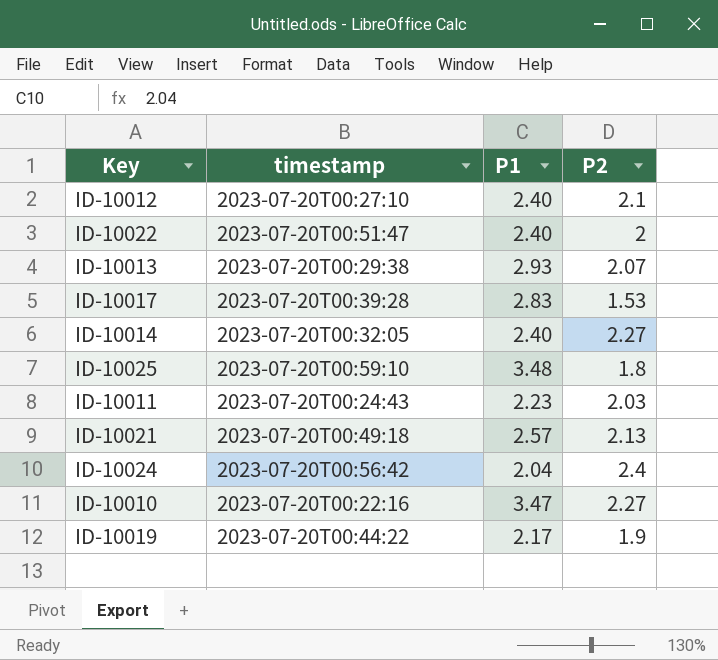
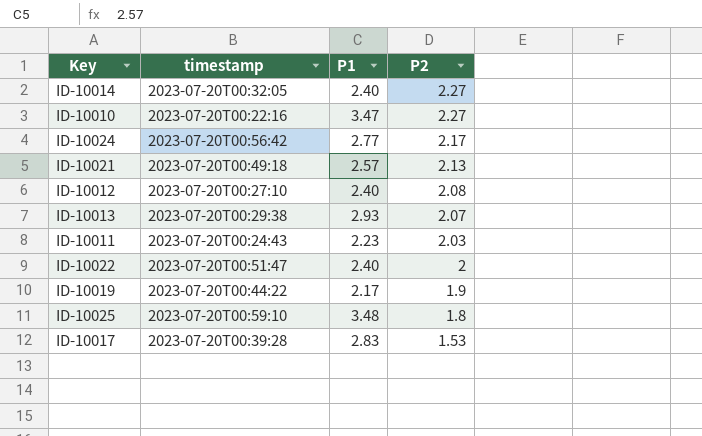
row order: none -> P2 descending
ID-10024 | P1: 2.04 -> 2.77
ID-10024 | P2: 2.4 -> 2.17
ID-10012 | P2: 2.1 -> 2.08

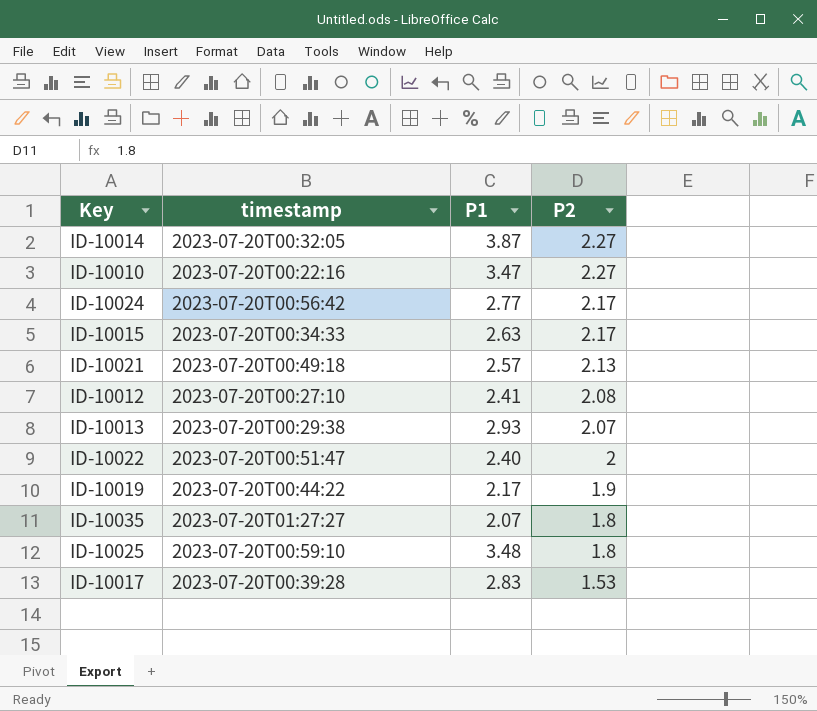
row ID-10011: 2023-07-20T00:24:43 | 2.23 | 2.03 -> none
ID-10014 | P1: 2.40 -> 3.87
row ID-10015: none -> 2023-07-20T00:34:33 | 2.63 | 2.17
ID-10012 | P1: 2.40 -> 2.41
row ID-10035: none -> 2023-07-20T01:27:27 | 2.07 | 1.8

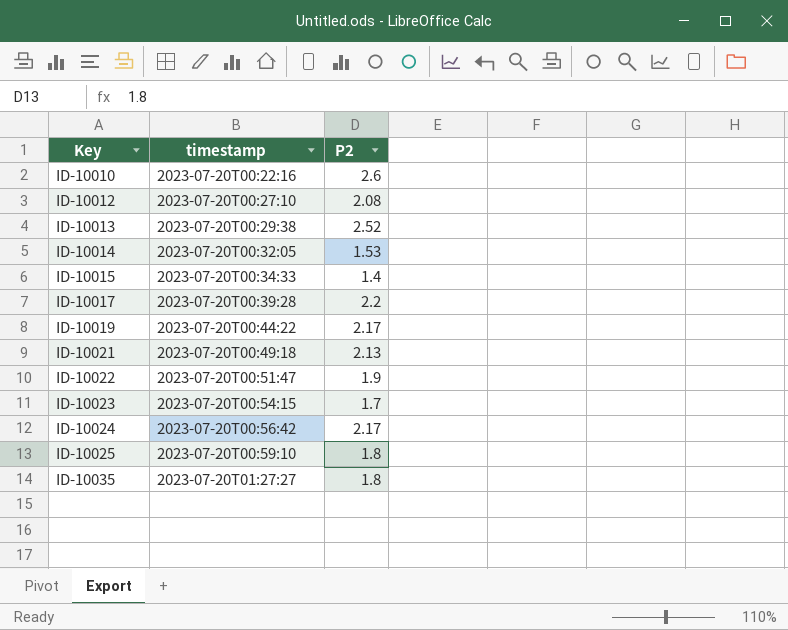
row order: P2 descending -> Key ascending
column P1 | position: 3 -> none
ID-10010 | P2: 2.27 -> 2.6
ID-10013 | P2: 2.07 -> 2.52
ID-10014 | P2: 2.27 -> 1.53
ID-10015 | P2: 2.17 -> 1.4
ID-10017 | P2: 1.53 -> 2.2
ID-10019 | P2: 1.9 -> 2.17
ID-10022 | P2: 2 -> 1.9
row ID-10023: none -> 2023-07-20T00:54:15 | 1.7

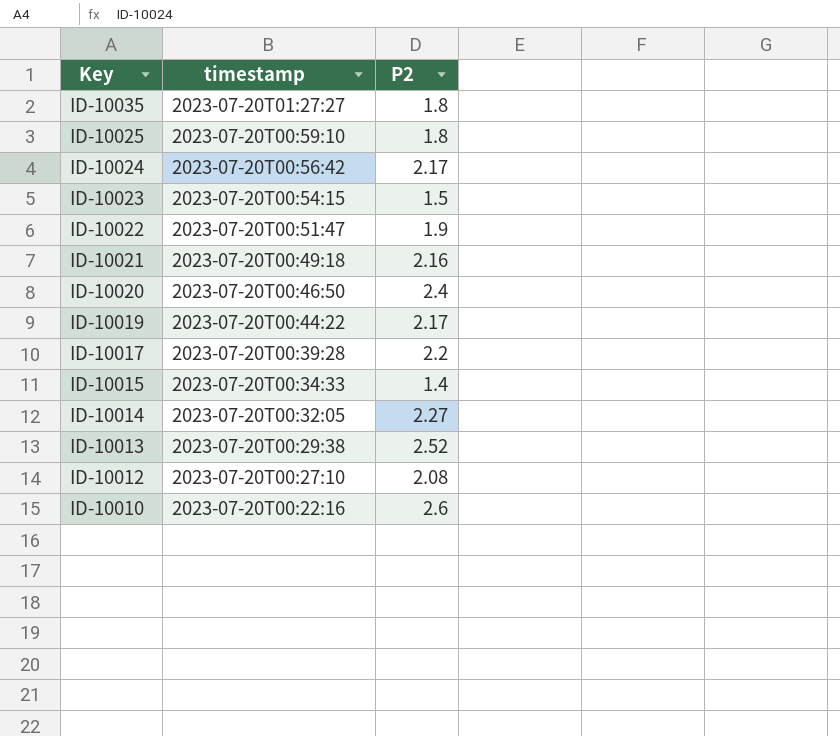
row order: Key ascending -> Key descending
ID-10023 | P2: 1.7 -> 1.5
ID-10021 | P2: 2.13 -> 2.16
row ID-10020: none -> 2023-07-20T00:46:50 | 2.4
ID-10014 | P2: 1.53 -> 2.27

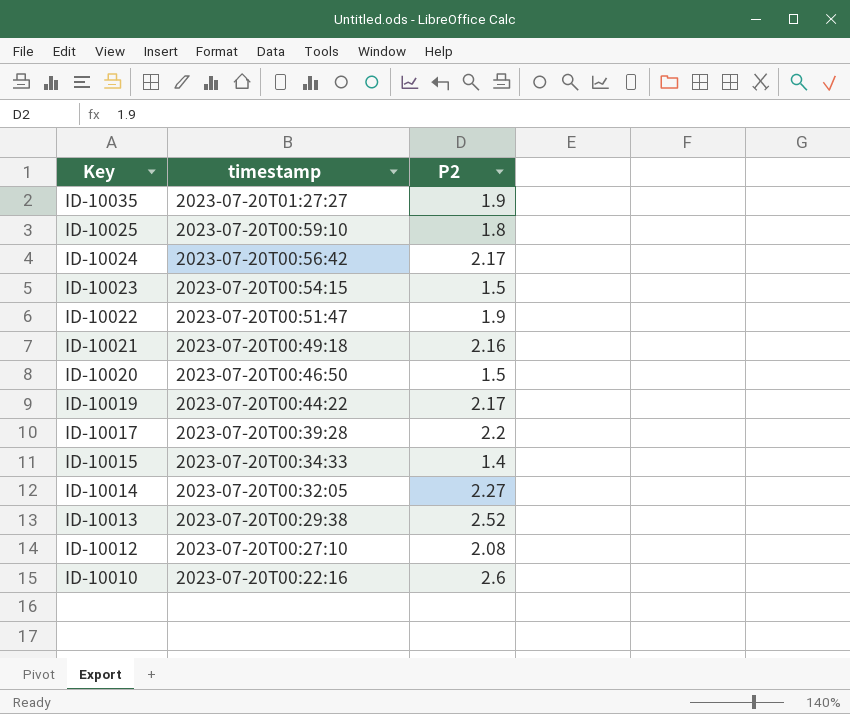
ID-10035 | P2: 1.8 -> 1.9
ID-10020 | P2: 2.4 -> 1.5

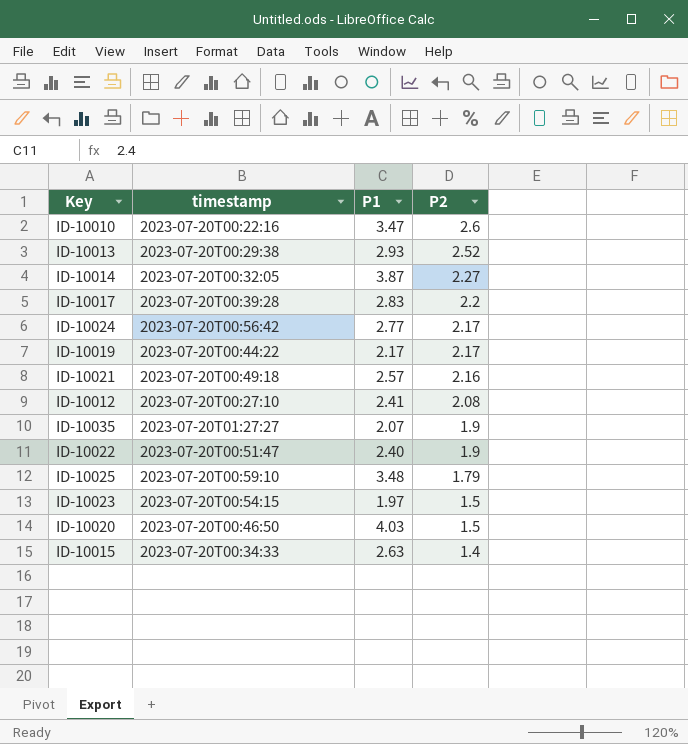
row order: Key descending -> P2 descending
column P1 | position: none -> 3
ID-10025 | P2: 1.8 -> 1.79

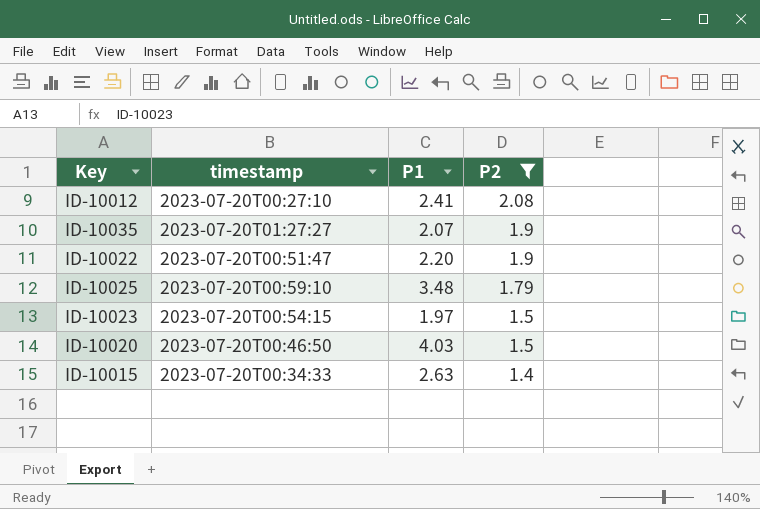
filter: none -> P2 <= 2.08
ID-10022 | P1: 2.40 -> 2.20

